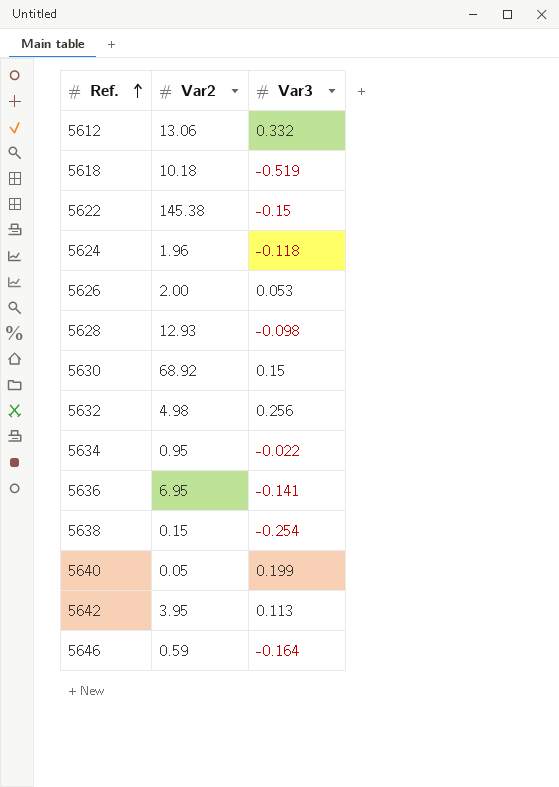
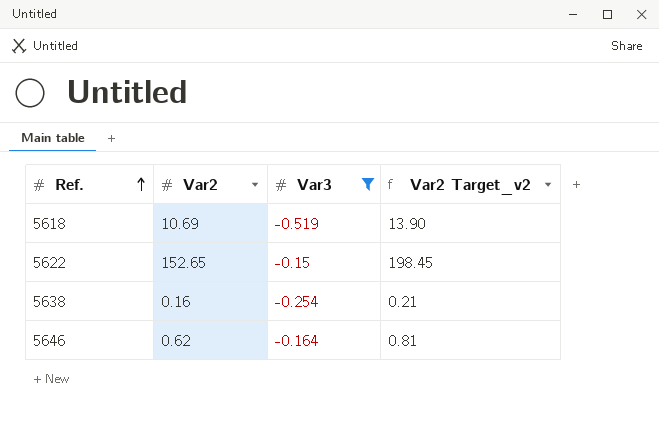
filter: none -> Var3 <= -0.15
column Var2 Target_v2 | formula: none -> [Var2] * 1.3
5618 | Var2: 10.18 -> 10.69
5622 | Var2: 145.38 -> 152.65
5638 | Var2: 0.15 -> 0.16
5646 | Var2: 0.59 -> 0.62

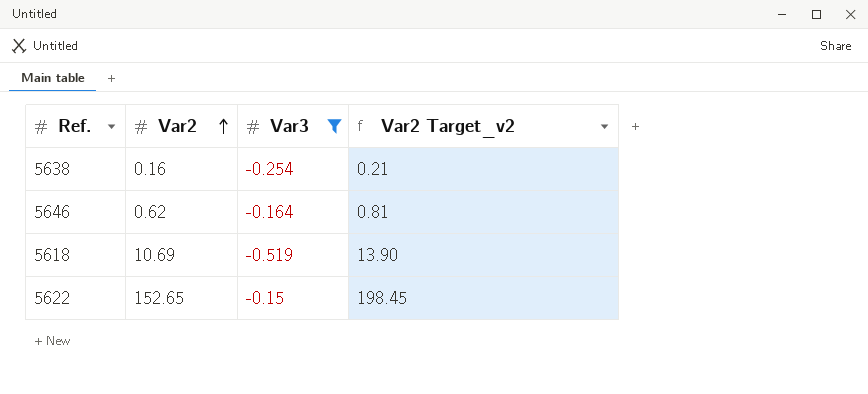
row order: Ref. ascending -> Var2 ascending

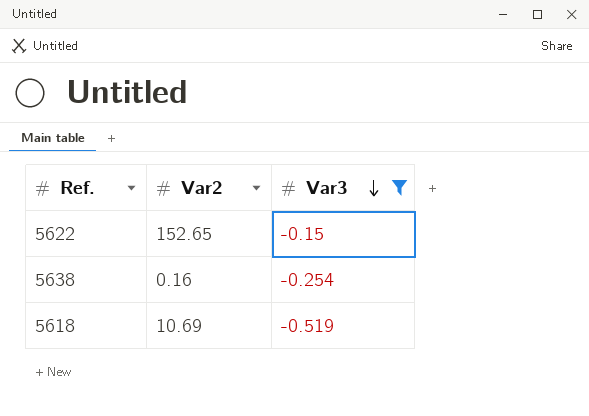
row order: Var2 ascending -> Var3 descending
column Var2 Target_v2 | formula: [Var2] * 1.3 -> none
row 5646: 0.62 | -0.164 | 0.81 -> none

